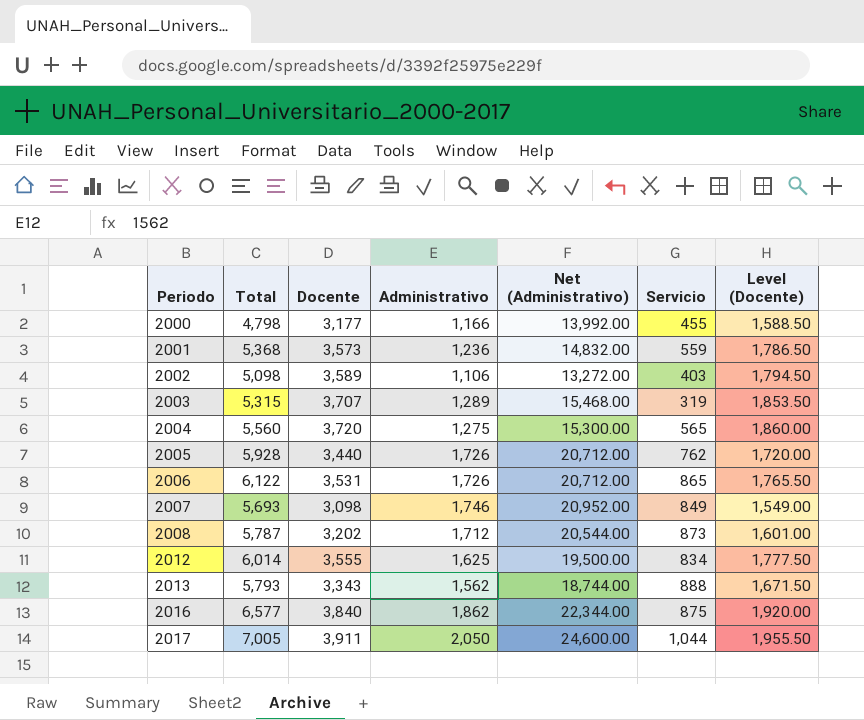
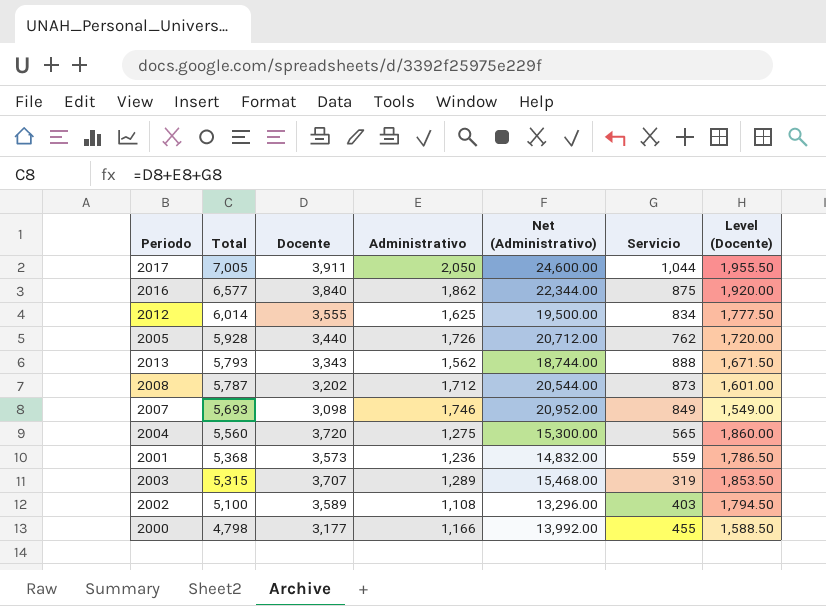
row order: Periodo ascending -> Total descending
row 2006: 6,122 | 3,531 | 1,726 | 20,712.00 | 865 | 1,765.50 -> none
2002 | Total: 5,098 -> 5,100
2002 | Administrativo: 1,106 -> 1,108
2002 | Net (Administrativo): 13,272.00 -> 13,296.00

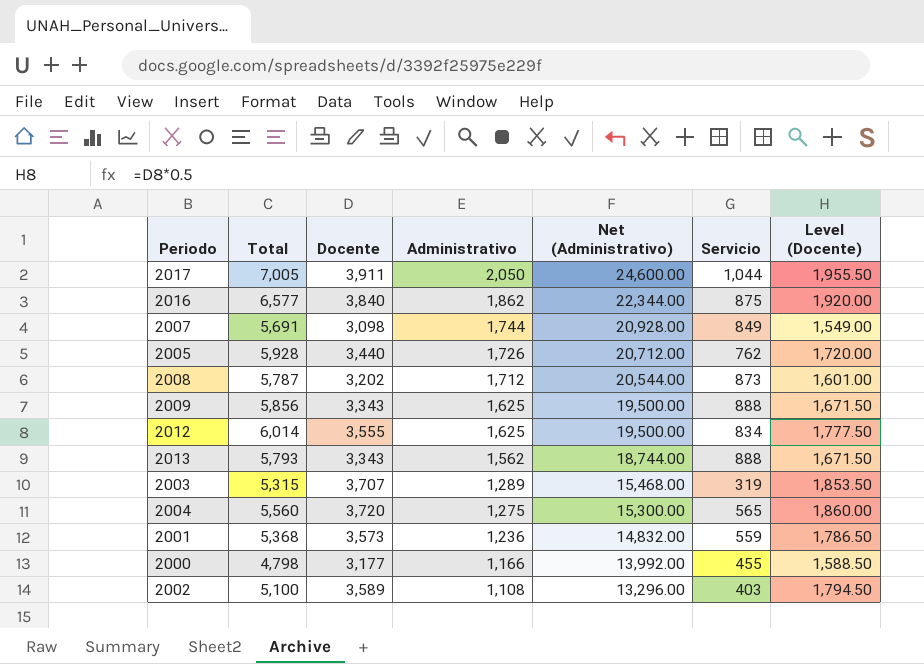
row order: Total descending -> Administrativo descending
2007 | Total: 5,693 -> 5,691
2007 | Administrativo: 1,746 -> 1,744
2007 | Net (Administrativo): 20,952.00 -> 20,928.00
row 2009: none -> 5,856 | 3,343 | 1,625 | 19,500.00 | 888 | 1,671.50

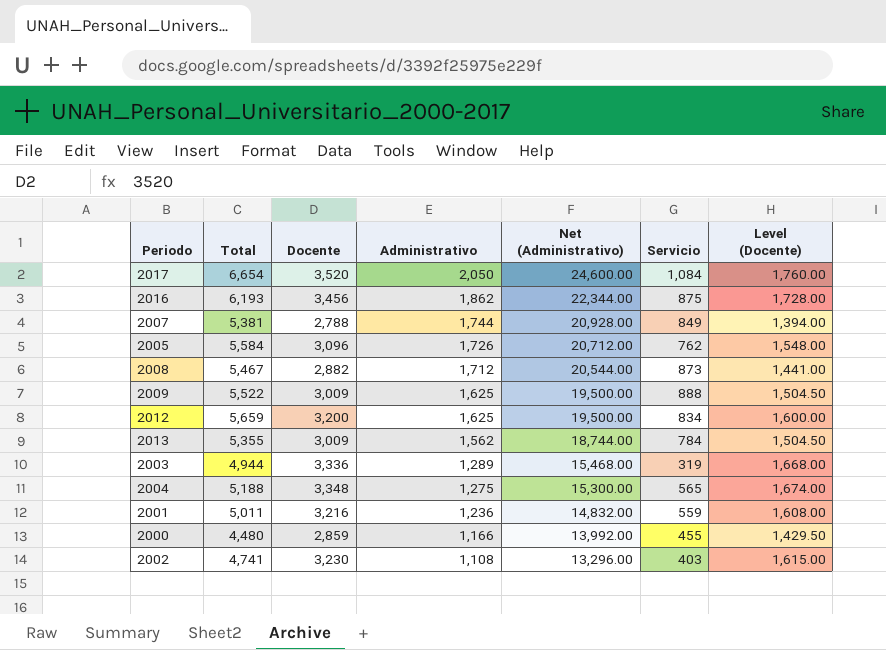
2017 | Total: 7,005 -> 6,654
2017 | Docente: 3,911 -> 3,520
2017 | Servicio: 1,044 -> 1,084
2017 | Level (Docente): 1,955.50 -> 1,760.00
2016 | Total: 6,577 -> 6,193
2016 | Docente: 3,840 -> 3,456
2016 | Level (Docente): 1,920.00 -> 1,728.00
2007 | Total: 5,691 -> 5,381
2007 | Docente: 3,098 -> 2,788
2007 | Level (Docente): 1,549.00 -> 1,394.00
2005 | Total: 5,928 -> 5,584
2005 | Docente: 3,440 -> 3,096
2005 | Level (Docente): 1,720.00 -> 1,548.00
2008 | Total: 5,787 -> 5,467
2008 | Docente: 3,202 -> 2,882
2008 | Level (Docente): 1,601.00 -> 1,441.00
2009 | Total: 5,856 -> 5,522
2009 | Docente: 3,343 -> 3,009
2009 | Level (Docente): 1,671.50 -> 1,504.50
2012 | Total: 6,014 -> 5,659
2012 | Docente: 3,555 -> 3,200
2012 | Level (Docente): 1,777.50 -> 1,600.00
2013 | Total: 5,793 -> 5,355
2013 | Docente: 3,343 -> 3,009
2013 | Servicio: 888 -> 784
2013 | Level (Docente): 1,671.50 -> 1,504.50
2003 | Total: 5,315 -> 4,944
2003 | Docente: 3,707 -> 3,336
2003 | Level (Docente): 1,853.50 -> 1,668.00
2004 | Total: 5,560 -> 5,188
2004 | Docente: 3,720 -> 3,348
2004 | Level (Docente): 1,860.00 -> 1,674.00
2001 | Total: 5,368 -> 5,011
2001 | Docente: 3,573 -> 3,216
2001 | Level (Docente): 1,786.50 -> 1,608.00
2000 | Total: 4,798 -> 4,480
2000 | Docente: 3,177 -> 2,859
2000 | Level (Docente): 1,588.50 -> 1,429.50
2002 | Total: 5,100 -> 4,741
2002 | Docente: 3,589 -> 3,230
2002 | Level (Docente): 1,794.50 -> 1,615.00

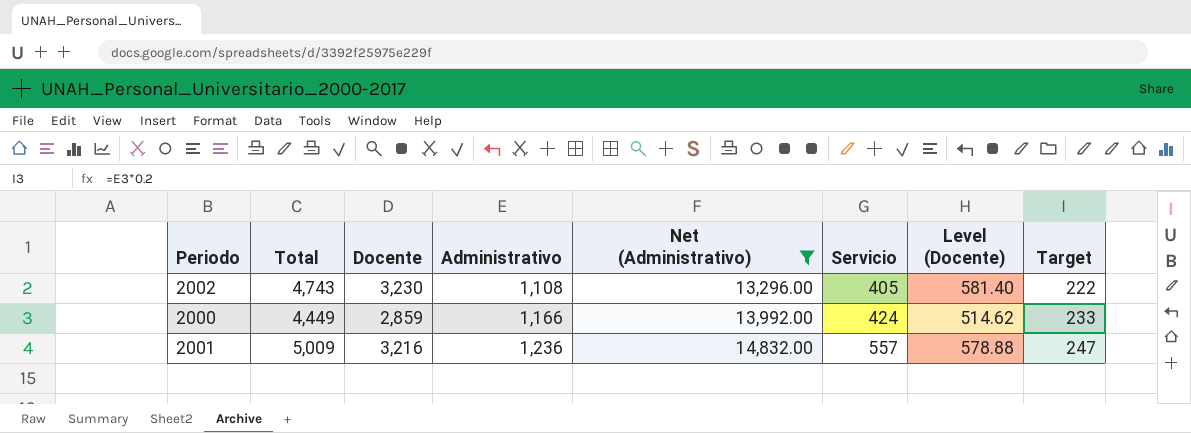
filter: none -> Net (Administrativo) <= 14,832.00
row order: Administrativo descending -> Administrativo ascending
column Level (Docente) | formula: [Docente] * 0.5 -> [Docente] * 0.18
column Target | formula: none -> [Administrativo] * 0.2
2002 | Total: 4,741 -> 4,743
2002 | Servicio: 403 -> 405
2000 | Total: 4,480 -> 4,449
2000 | Servicio: 455 -> 424
2001 | Total: 5,011 -> 5,009
2001 | Servicio: 559 -> 557

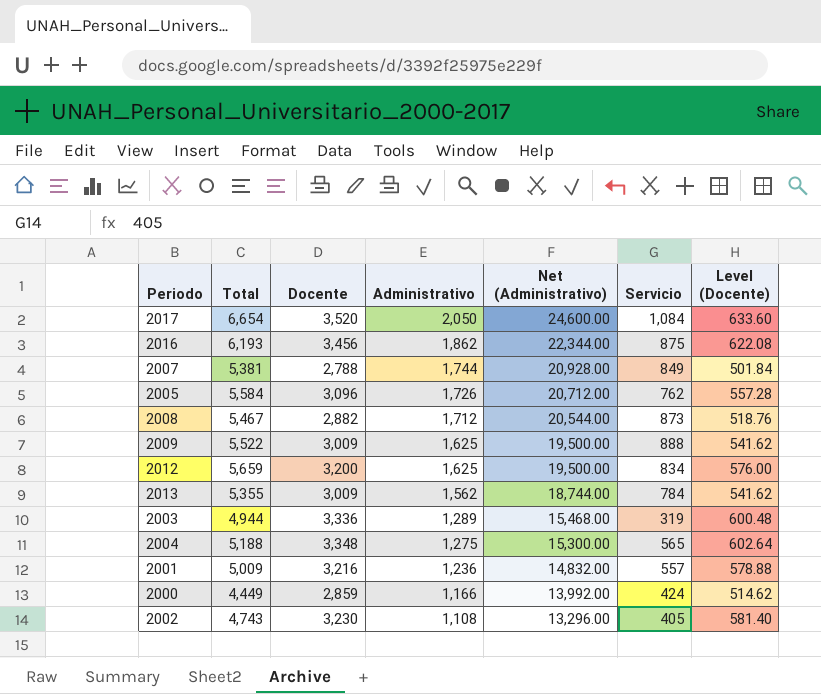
filter: Net (Administrativo) <= 14,832.00 -> none
row order: Administrativo ascending -> Administrativo descending
column Target | formula: [Administrativo] * 0.2 -> none

